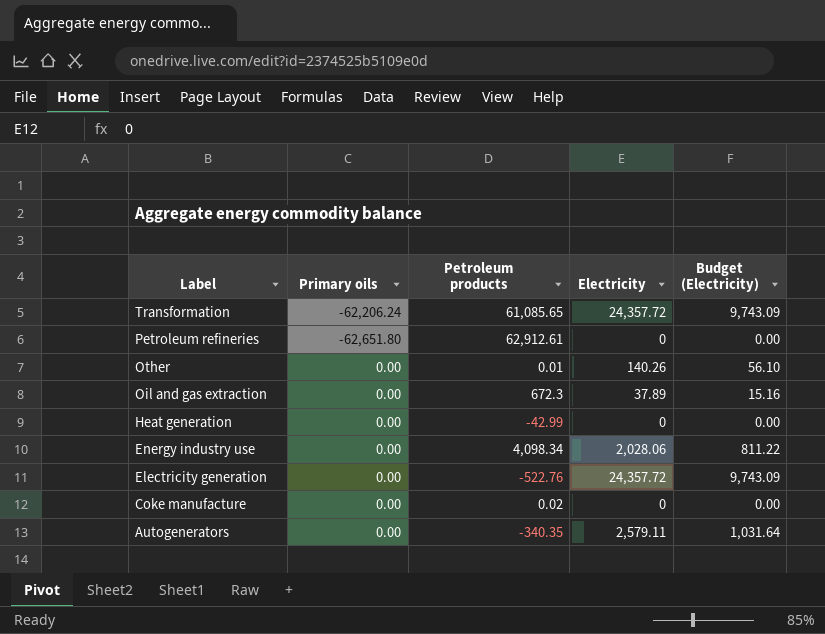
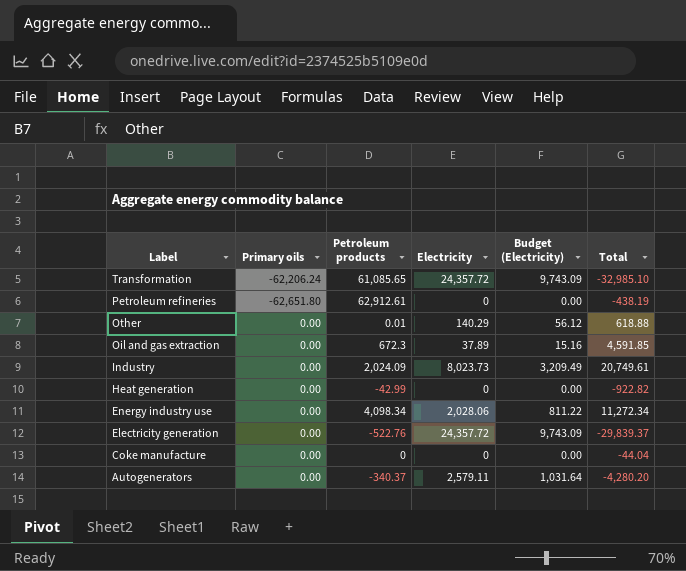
column Total | position: none -> 6
Other | Electricity: 140.26 -> 140.29
Other | Budget (Electricity): 56.10 -> 56.12
row Industry: none -> 0.00 | 2,024.09 | 8,023.73 | 3,209.49 | 20,749.61
Coke manufacture | Petroleum products: 0.02 -> 0
Autogenerators | Petroleum products: -340.35 -> -340.37

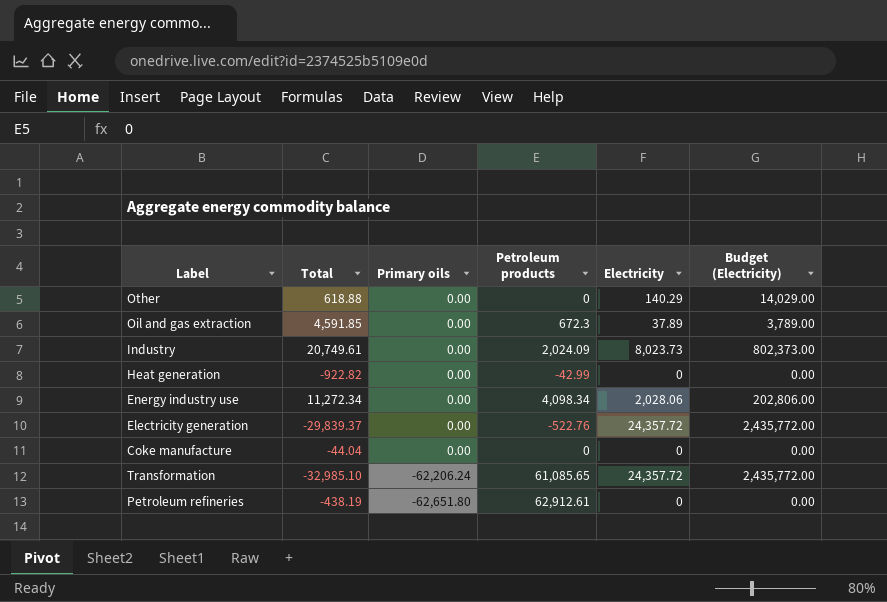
row order: Label descending -> Primary oils descending
column Total | position: 6 -> 2
column Budget (Electricity) | formula: [Electricity] * 0.4 -> [Electricity] * 100
row Autogenerators: 0.00 | -340.37 | 2,579.11 | 1,031.64 | -4,280.20 -> none
Other | Petroleum products: 0.01 -> 0

